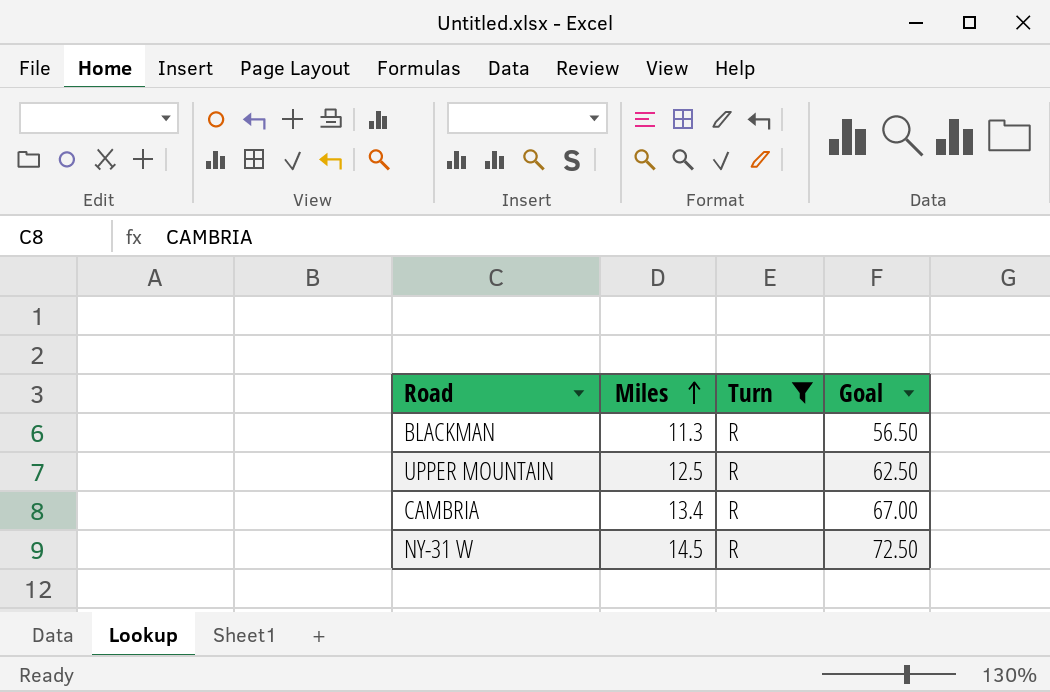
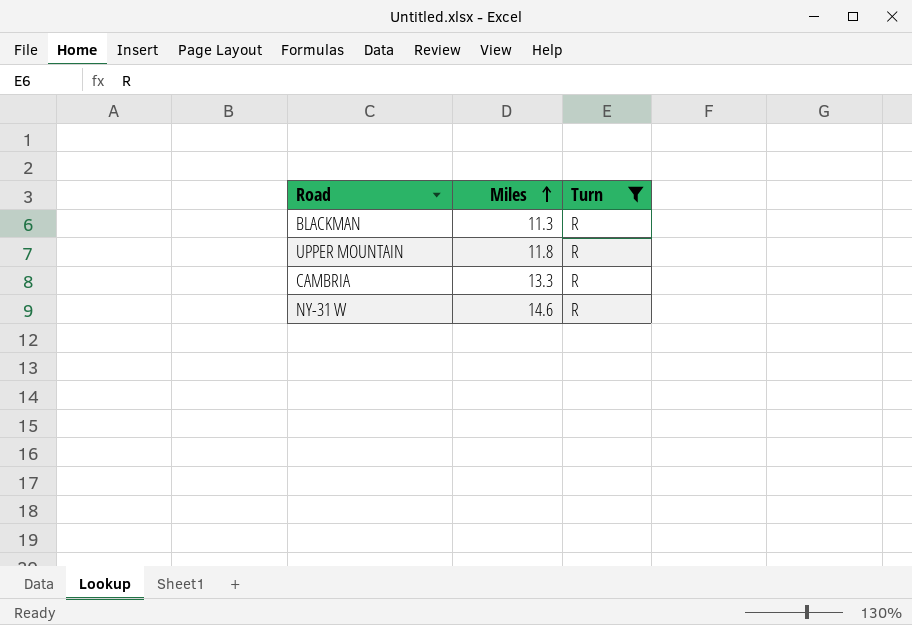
column Goal | formula: [Miles] * 5 -> none
UPPER MOUNTAIN | Miles: 12.5 -> 11.8
CAMBRIA | Miles: 13.4 -> 13.3
NY-31 W | Miles: 14.5 -> 14.6

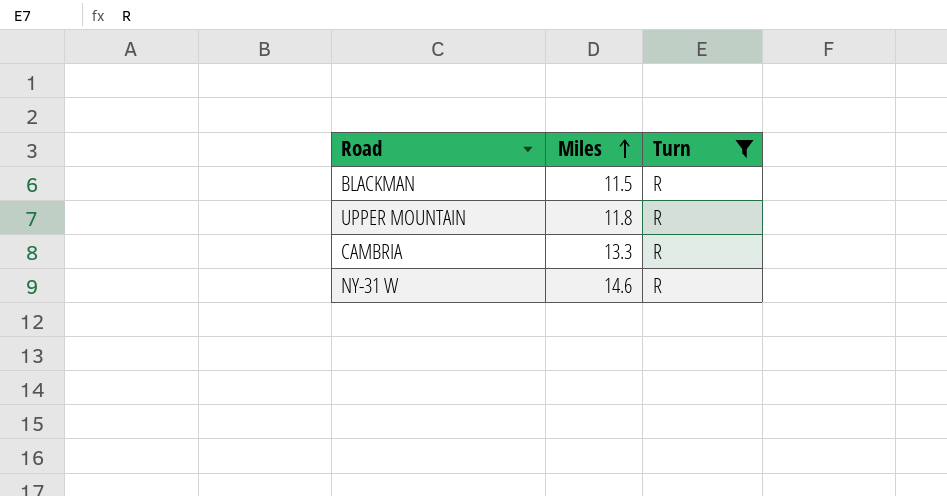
BLACKMAN | Miles: 11.3 -> 11.5

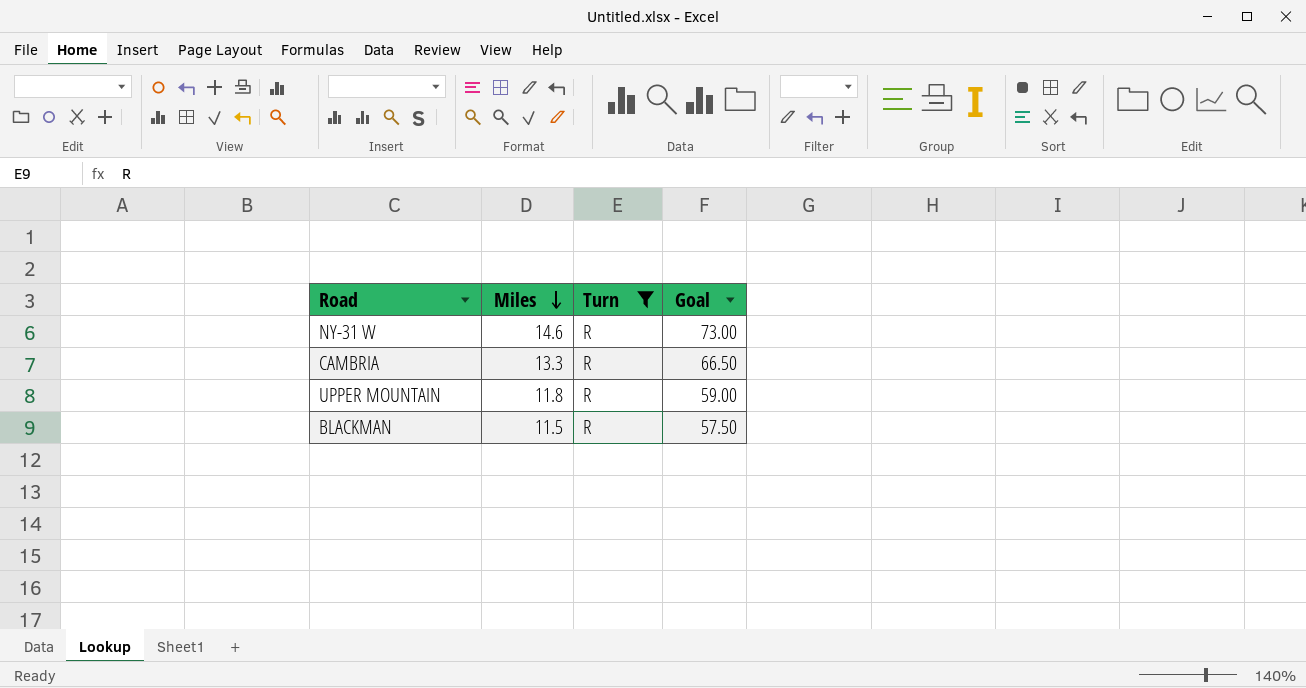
row order: Miles ascending -> Miles descending
column Goal | formula: none -> [Miles] * 5

